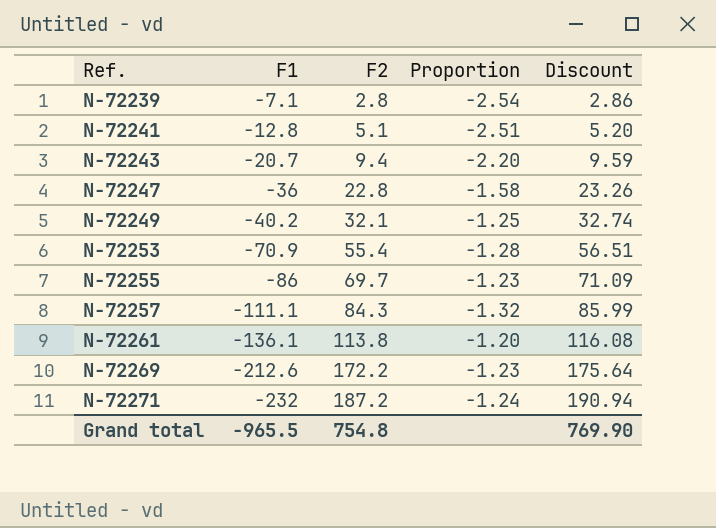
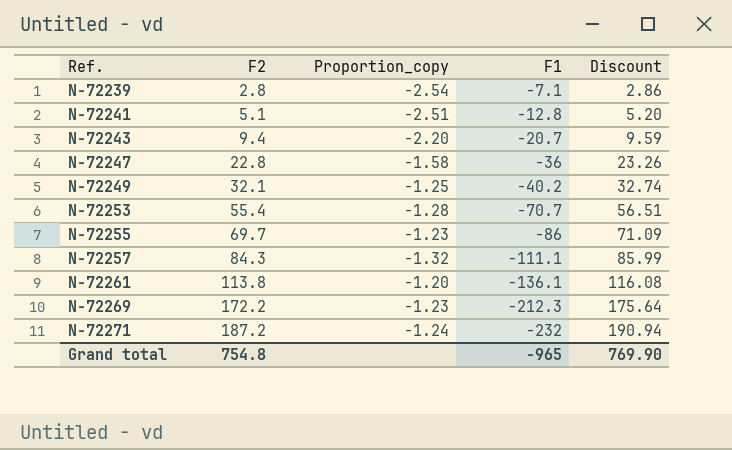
column name: Proportion -> Proportion_copy
column F1 | position: 2 -> 4
N-72253 | F1: -70.9 -> -70.7
N-72269 | F1: -212.6 -> -212.3
Grand total | F1: -965.5 -> -965

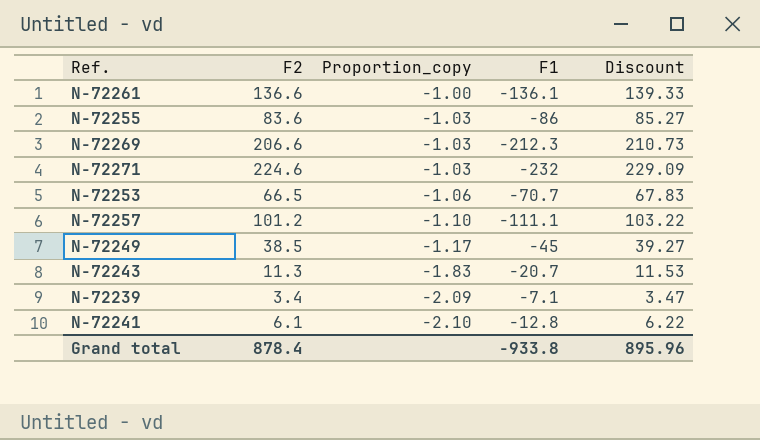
row order: Ref. ascending -> Proportion_copy descending
row N-72247: 22.8 | -1.58 | -36 | 23.26 -> none
N-72261 | F2: 113.8 -> 136.6
N-72261 | Proportion_copy: -1.20 -> -1.00
N-72261 | Discount: 116.08 -> 139.33
N-72255 | F2: 69.7 -> 83.6
N-72255 | Proportion_copy: -1.23 -> -1.03
N-72255 | Discount: 71.09 -> 85.27
N-72269 | F2: 172.2 -> 206.6
N-72269 | Proportion_copy: -1.23 -> -1.03
N-72269 | Discount: 175.64 -> 210.73
N-72271 | F2: 187.2 -> 224.6
N-72271 | Proportion_copy: -1.24 -> -1.03
N-72271 | Discount: 190.94 -> 229.09
N-72253 | F2: 55.4 -> 66.5
N-72253 | Proportion_copy: -1.28 -> -1.06
N-72253 | Discount: 56.51 -> 67.83
N-72257 | F2: 84.3 -> 101.2
N-72257 | Proportion_copy: -1.32 -> -1.10
N-72257 | Discount: 85.99 -> 103.22
N-72249 | F2: 32.1 -> 38.5
N-72249 | Proportion_copy: -1.25 -> -1.17
N-72249 | F1: -40.2 -> -45
N-72249 | Discount: 32.74 -> 39.27
N-72243 | F2: 9.4 -> 11.3
N-72243 | Proportion_copy: -2.20 -> -1.83
N-72243 | Discount: 9.59 -> 11.53
N-72239 | F2: 2.8 -> 3.4
N-72239 | Proportion_copy: -2.54 -> -2.09
N-72239 | Discount: 2.86 -> 3.47
N-72241 | F2: 5.1 -> 6.1
N-72241 | Proportion_copy: -2.51 -> -2.10
N-72241 | Discount: 5.20 -> 6.22
Grand total | F2: 754.8 -> 878.4
Grand total | F1: -965 -> -933.8
Grand total | Discount: 769.90 -> 895.96

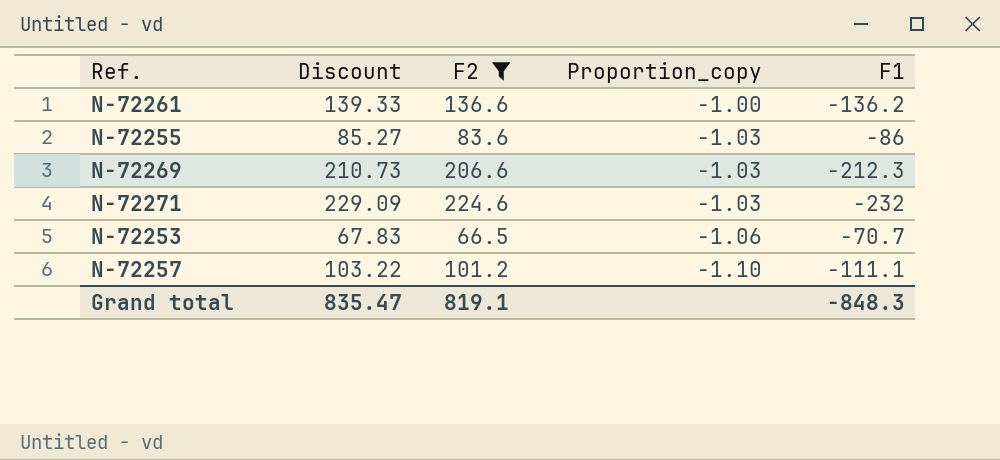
filter: none -> F2 >= 66.5
column Discount | position: 5 -> 2
N-72261 | F1: -136.1 -> -136.2
Grand total | Discount: 895.96 -> 835.47
Grand total | F2: 878.4 -> 819.1
Grand total | F1: -933.8 -> -848.3

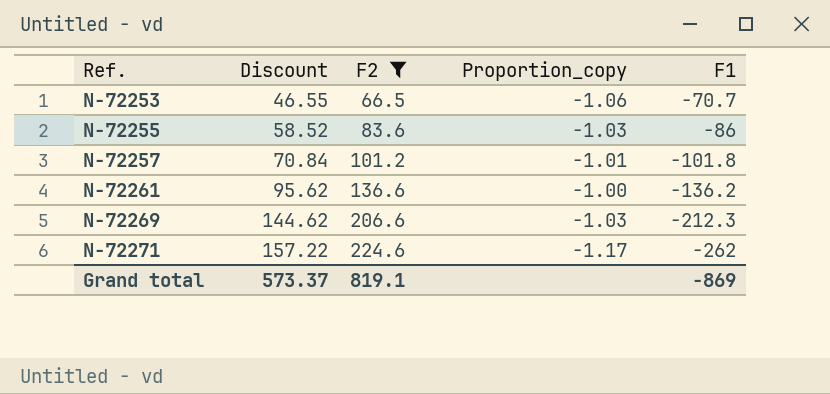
row order: Proportion_copy descending -> Ref. ascending
column Discount | formula: [F2] * 1.02 -> [F2] * 0.7
N-72257 | Proportion_copy: -1.10 -> -1.01
N-72257 | F1: -111.1 -> -101.8
N-72271 | Proportion_copy: -1.03 -> -1.17
N-72271 | F1: -232 -> -262
Grand total | Discount: 835.47 -> 573.37
Grand total | F1: -848.3 -> -869

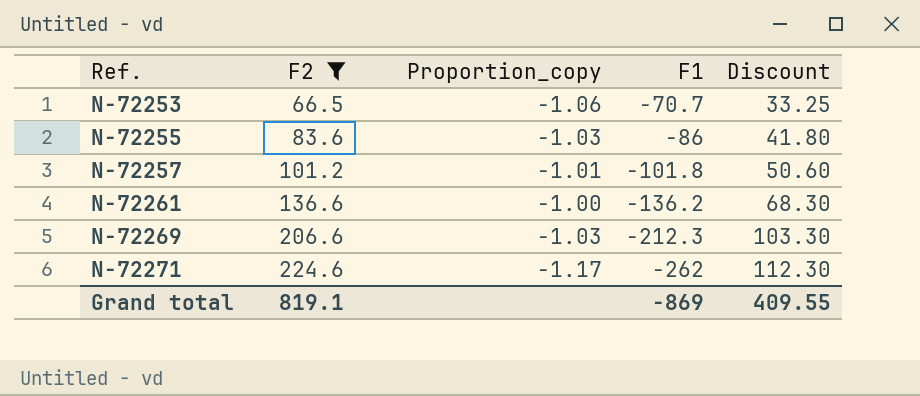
column Discount | formula: [F2] * 0.7 -> [F2] * 0.5
column Discount | position: 2 -> 5
Grand total | Discount: 573.37 -> 409.55

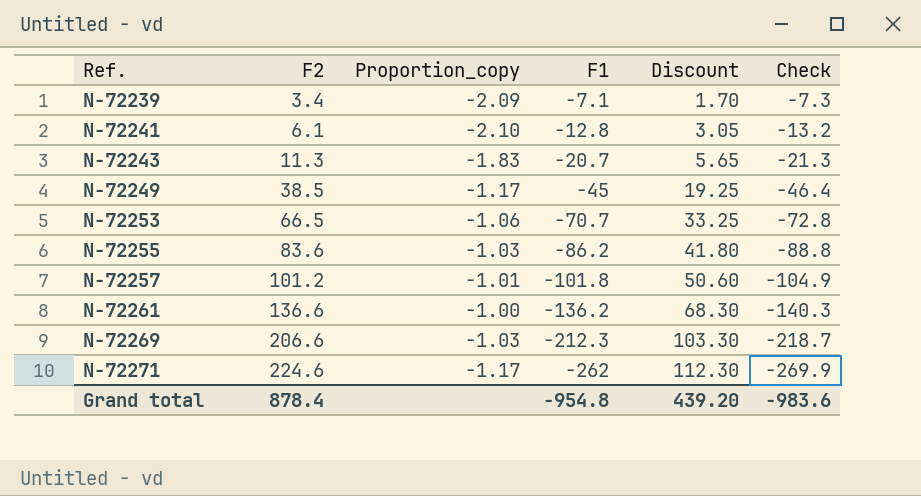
filter: F2 >= 66.5 -> none
column Check | formula: none -> [F1] * 1.03
N-72255 | F1: -86 -> -86.2
Grand total | F2: 819.1 -> 878.4
Grand total | F1: -869 -> -954.8
Grand total | Discount: 409.55 -> 439.20

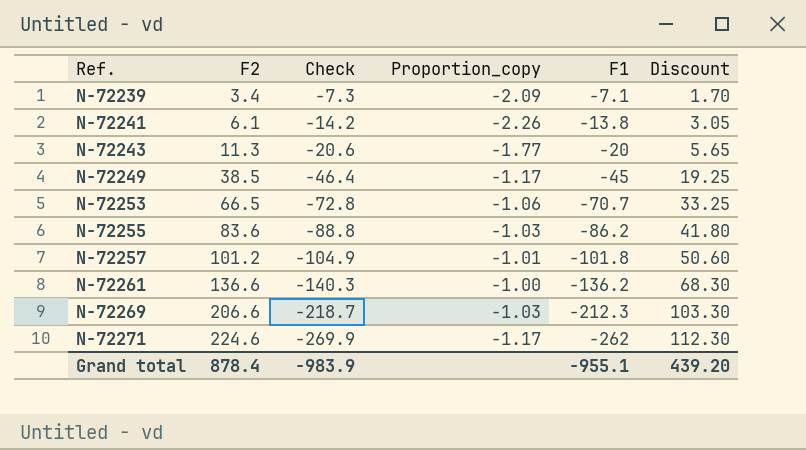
column Check | position: 6 -> 3
N-72241 | Check: -13.2 -> -14.2
N-72241 | Proportion_copy: -2.10 -> -2.26
N-72241 | F1: -12.8 -> -13.8
N-72243 | Check: -21.3 -> -20.6
N-72243 | Proportion_copy: -1.83 -> -1.77
N-72243 | F1: -20.7 -> -20
Grand total | Check: -983.6 -> -983.9
Grand total | F1: -954.8 -> -955.1

